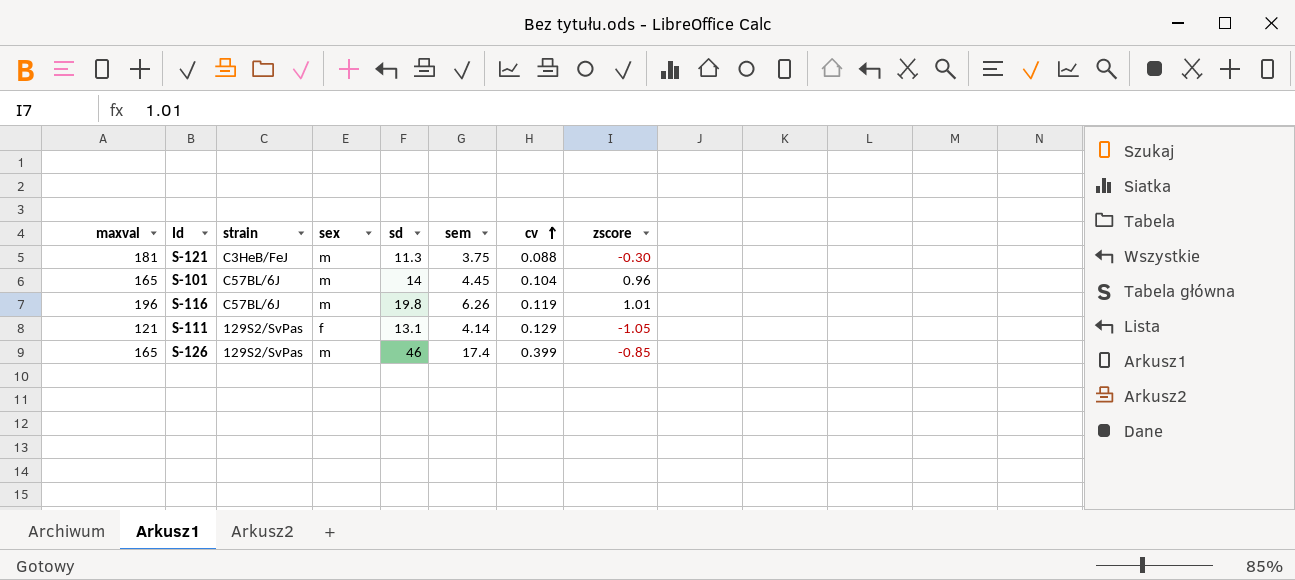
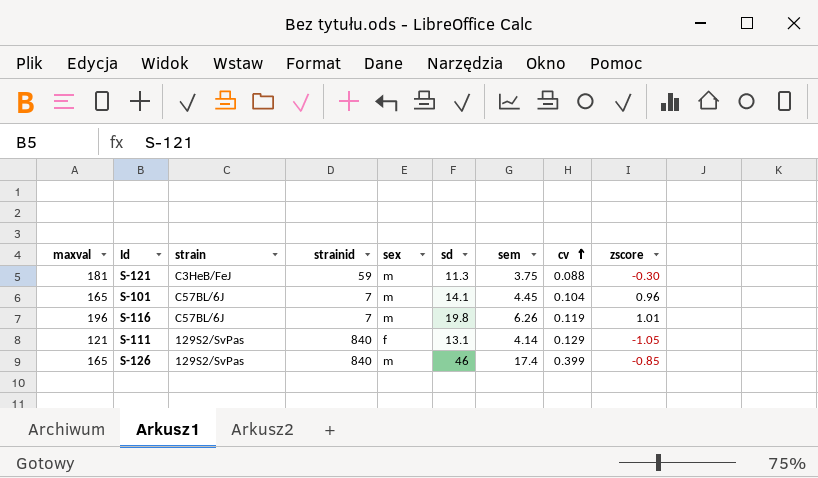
column strainid | position: none -> 4
S-101 | sd: 14 -> 14.1

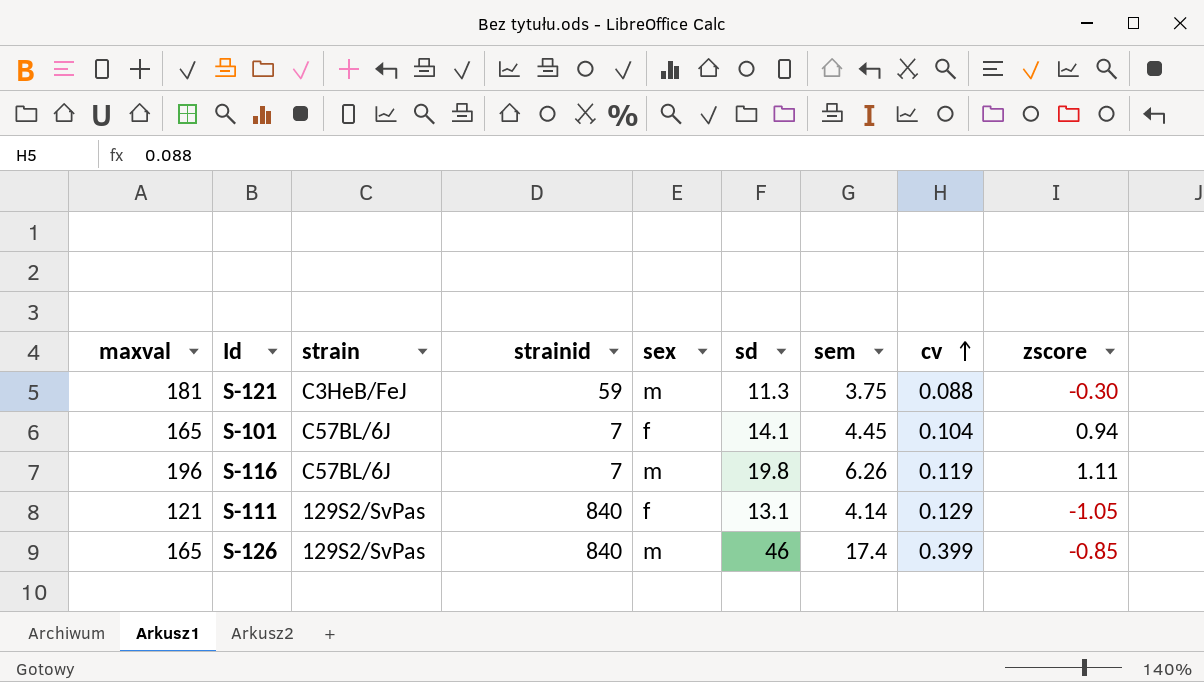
S-101 | sex: m -> f
S-101 | zscore: 0.96 -> 0.94
S-116 | zscore: 1.01 -> 1.11

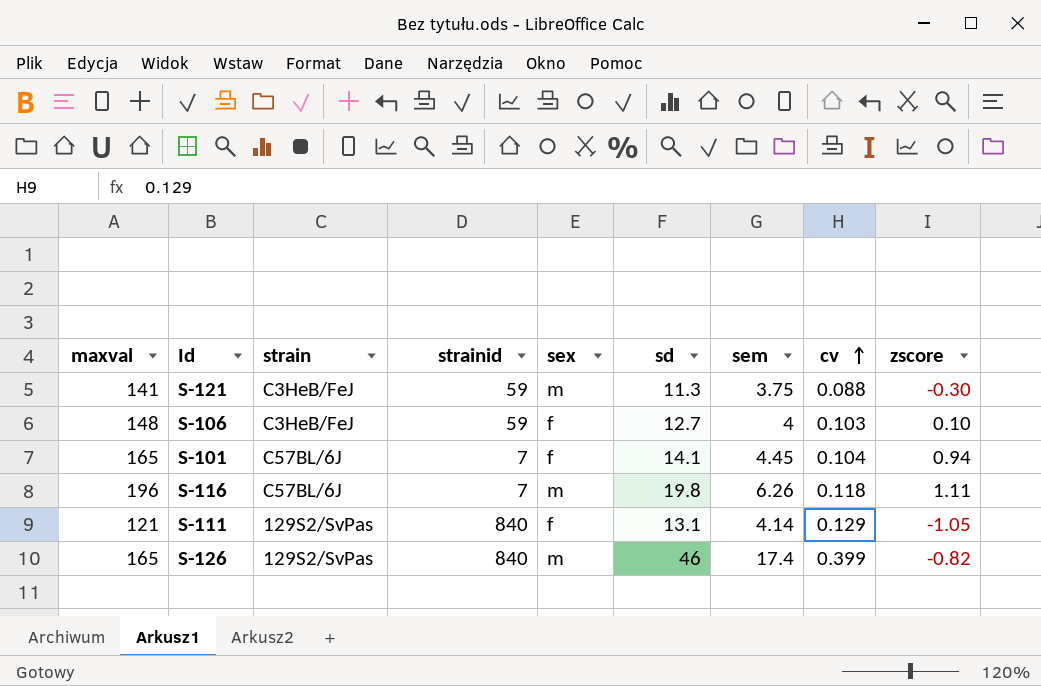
S-121 | maxval: 181 -> 141
row S-106: none -> 148 | C3HeB/FeJ | 59 | f | 12.7 | 4 | 0.103 | 0.10
S-116 | cv: 0.119 -> 0.118
S-126 | zscore: -0.85 -> -0.82

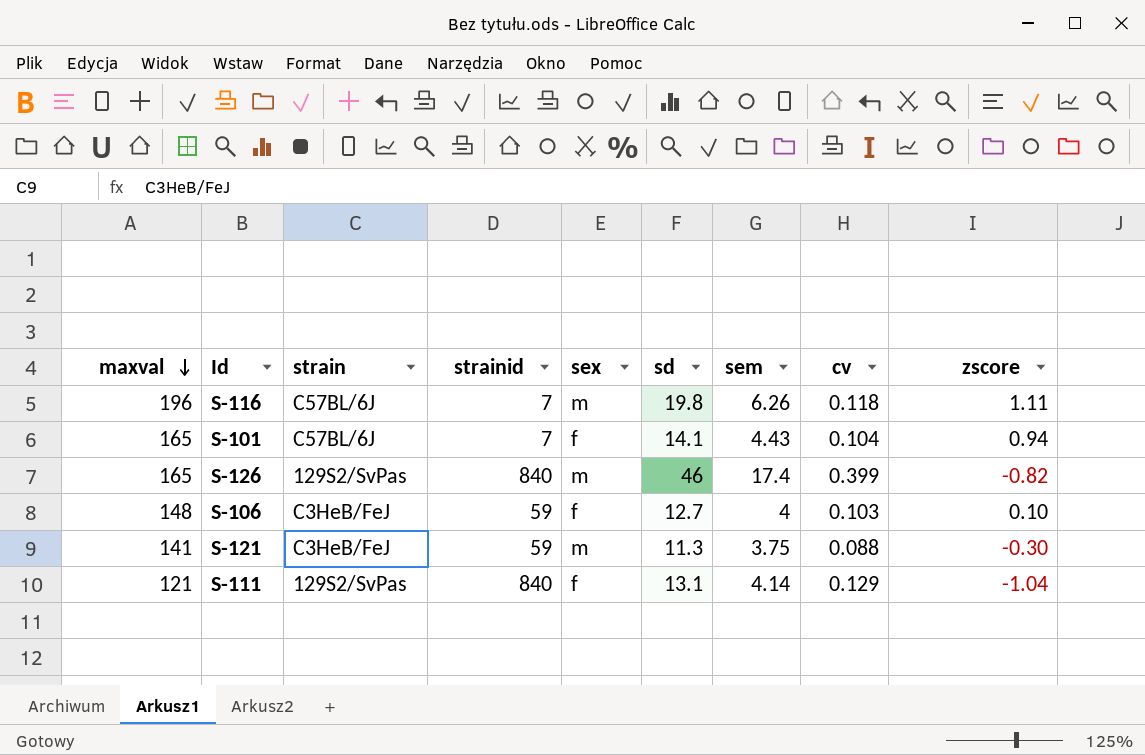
row order: cv ascending -> maxval descending
S-101 | sem: 4.45 -> 4.43
S-111 | zscore: -1.05 -> -1.04

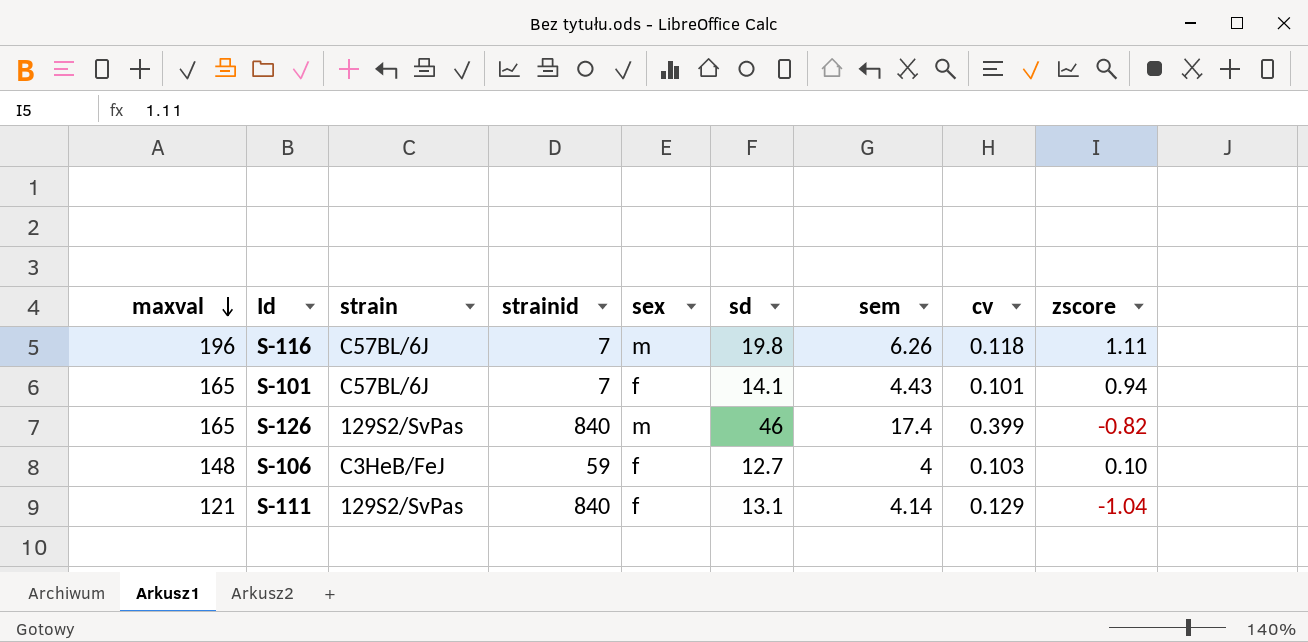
row S-121: 141 | C3HeB/FeJ | 59 | m | 11.3 | 3.75 | 0.088 | -0.30 -> none
S-101 | cv: 0.104 -> 0.101

